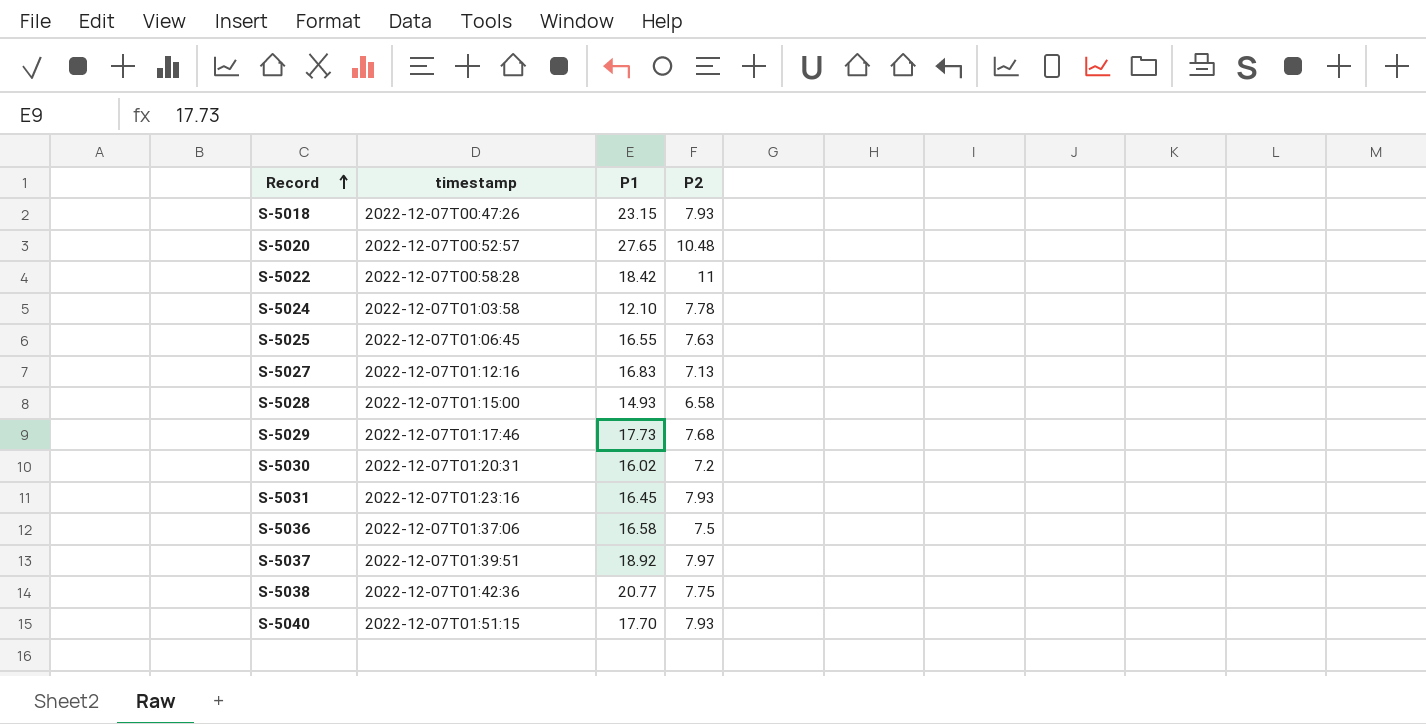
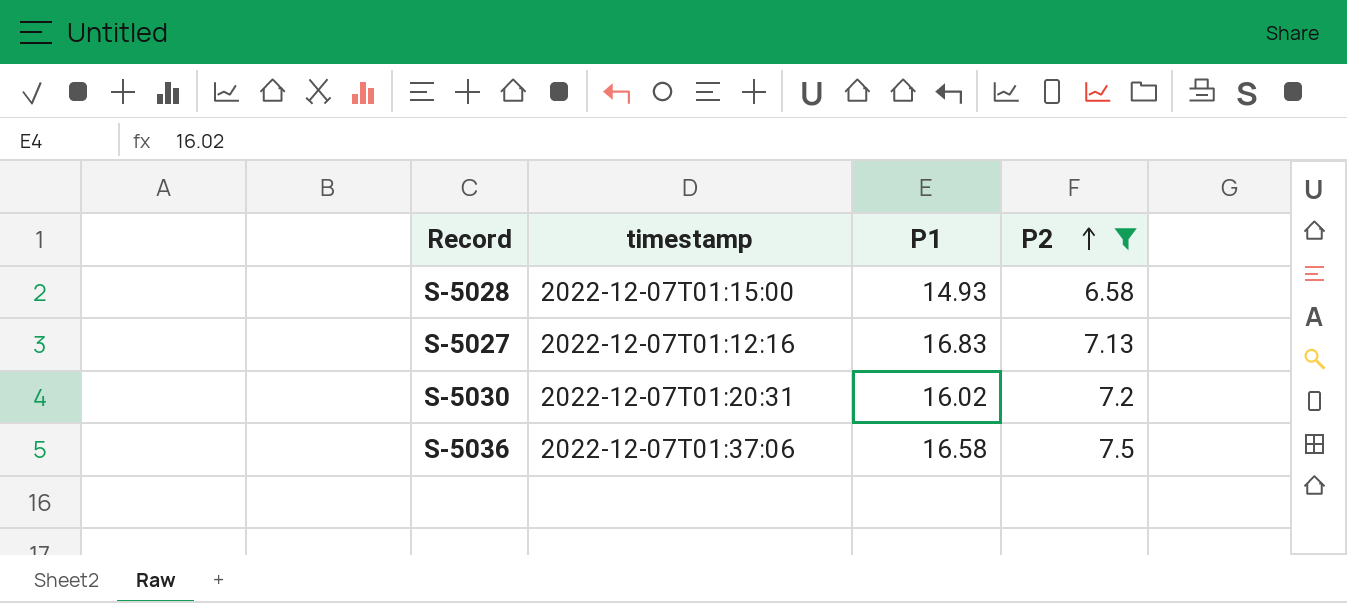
filter: none -> P2 <= 7.5
row order: Record ascending -> P2 ascending

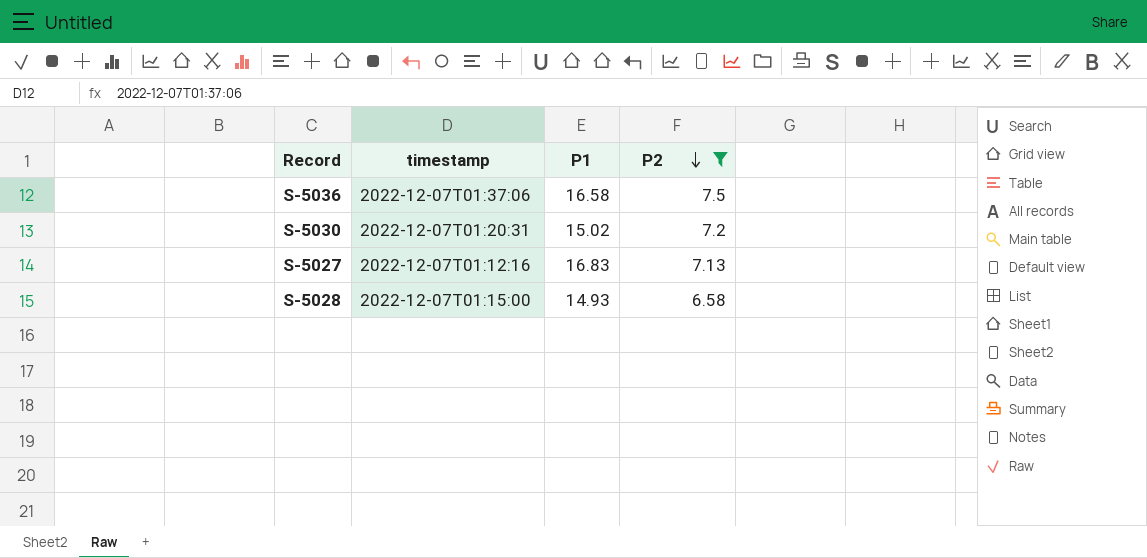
row order: P2 ascending -> P2 descending
S-5030 | P1: 16.02 -> 15.02

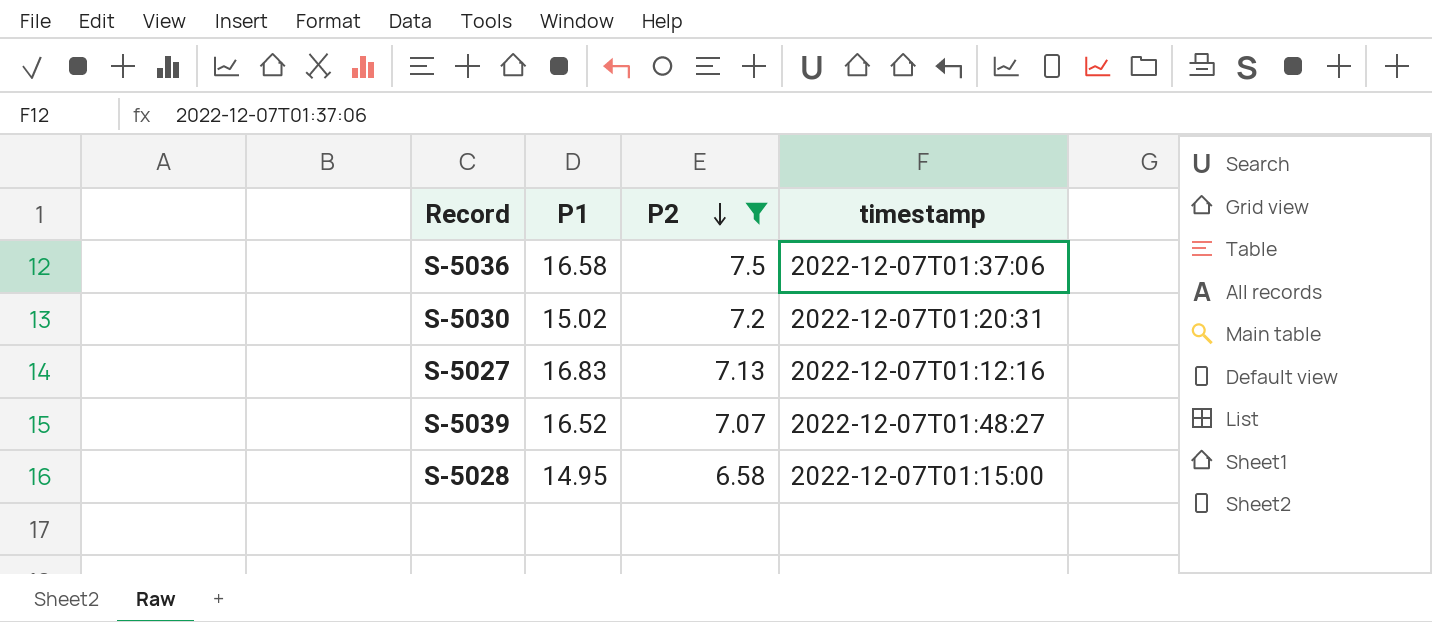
column timestamp | position: 2 -> 4
row S-5039: none -> 16.52 | 7.07 | 2022-12-07T01:48:27
S-5028 | P1: 14.93 -> 14.95

